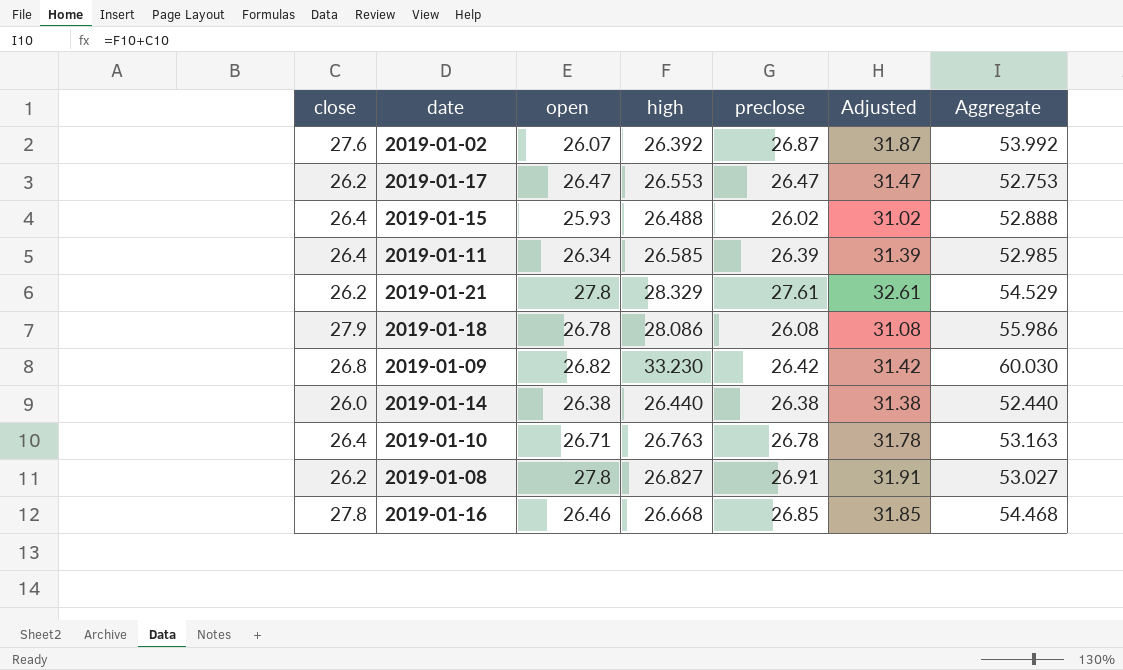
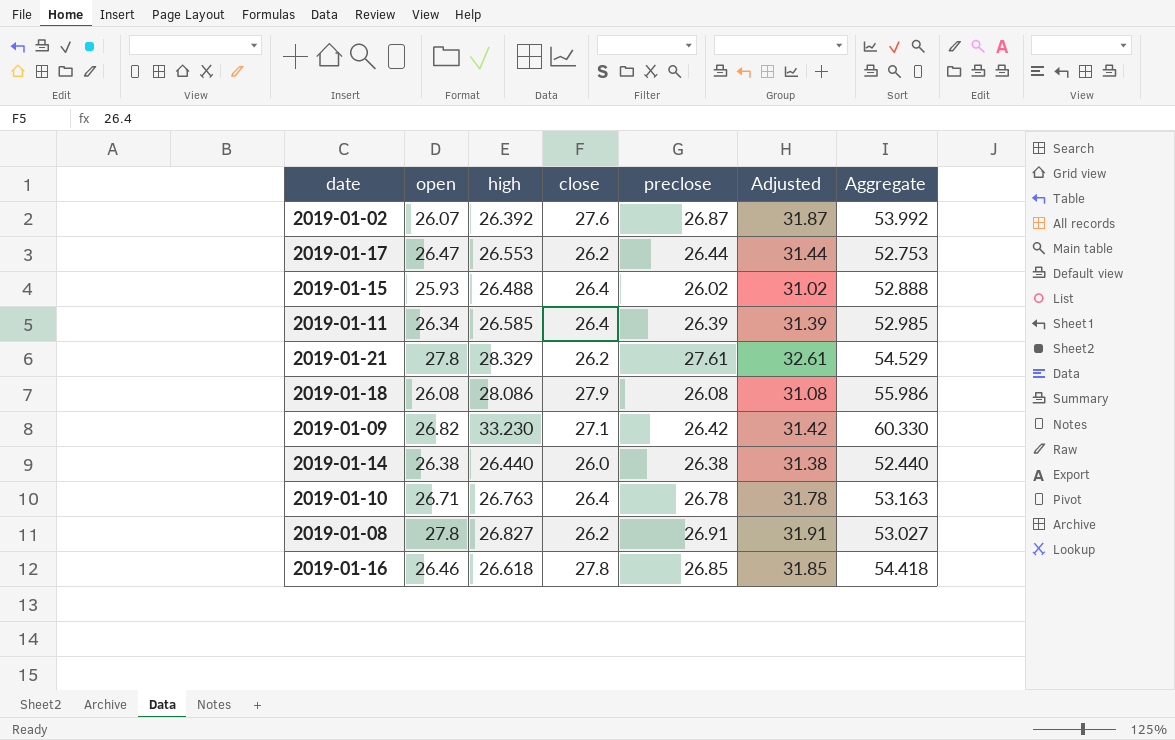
column close | position: 1 -> 4
2019-01-17 | preclose: 26.47 -> 26.44
2019-01-17 | Adjusted: 31.47 -> 31.44
2019-01-18 | open: 26.78 -> 26.08
2019-01-09 | close: 26.8 -> 27.1
2019-01-09 | Aggregate: 60.030 -> 60.330
2019-01-16 | high: 26.668 -> 26.618
2019-01-16 | Aggregate: 54.468 -> 54.418

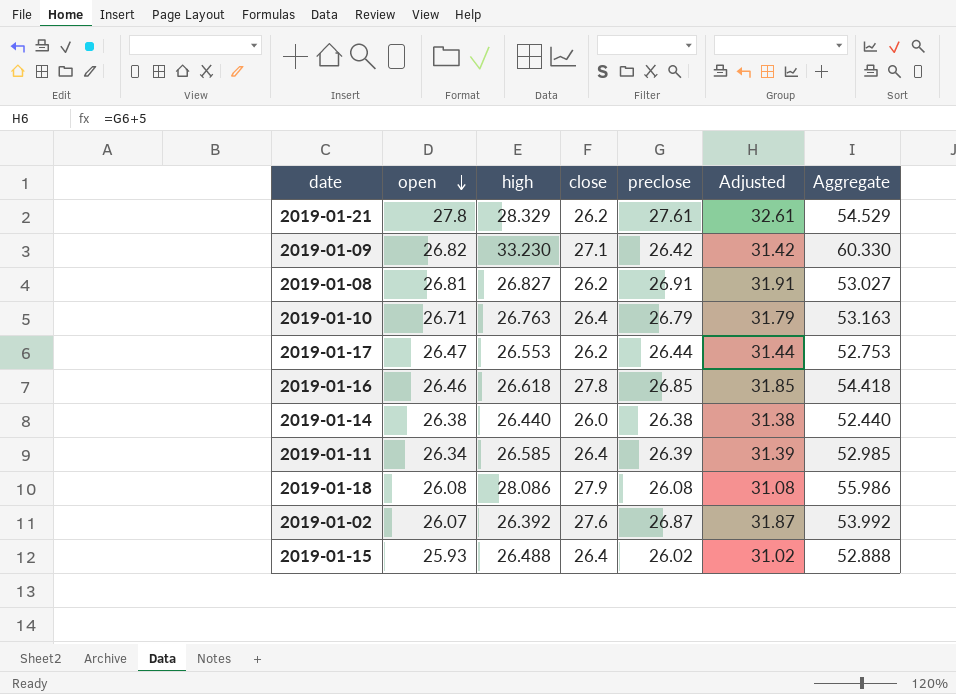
row order: none -> open descending
2019-01-08 | open: 27.8 -> 26.81
2019-01-10 | preclose: 26.78 -> 26.79
2019-01-10 | Adjusted: 31.78 -> 31.79

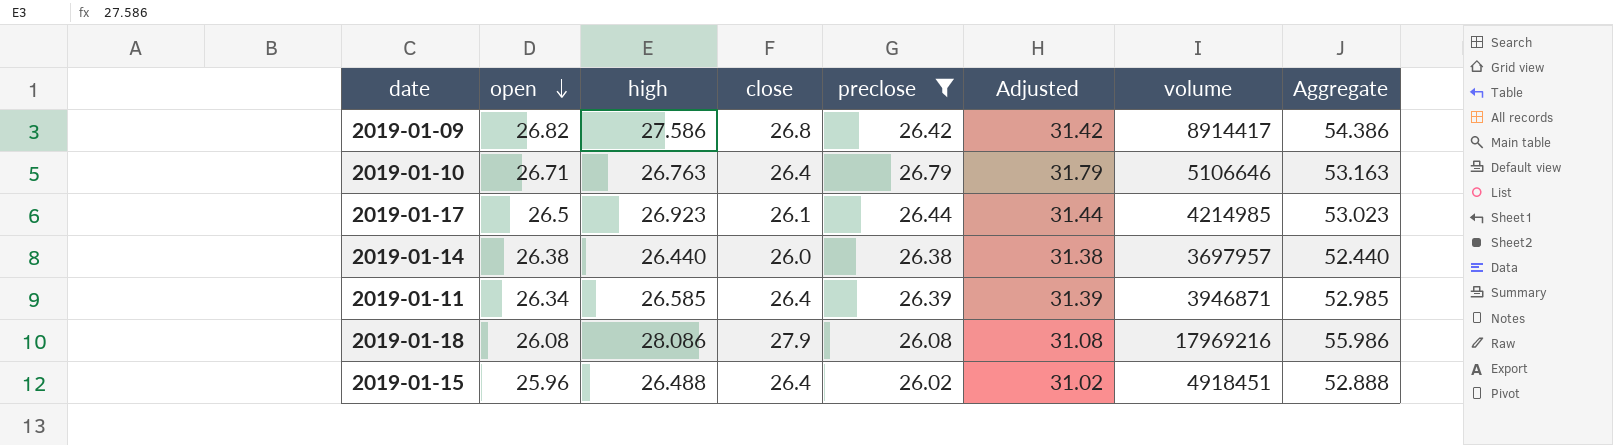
filter: none -> preclose <= 26.79
column volume | position: none -> 7
2019-01-09 | high: 33.230 -> 27.586
2019-01-09 | close: 27.1 -> 26.8
2019-01-09 | Aggregate: 60.330 -> 54.386
2019-01-17 | open: 26.47 -> 26.5
2019-01-17 | high: 26.553 -> 26.923
2019-01-17 | close: 26.2 -> 26.1
2019-01-17 | Aggregate: 52.753 -> 53.023
2019-01-15 | open: 25.93 -> 25.96

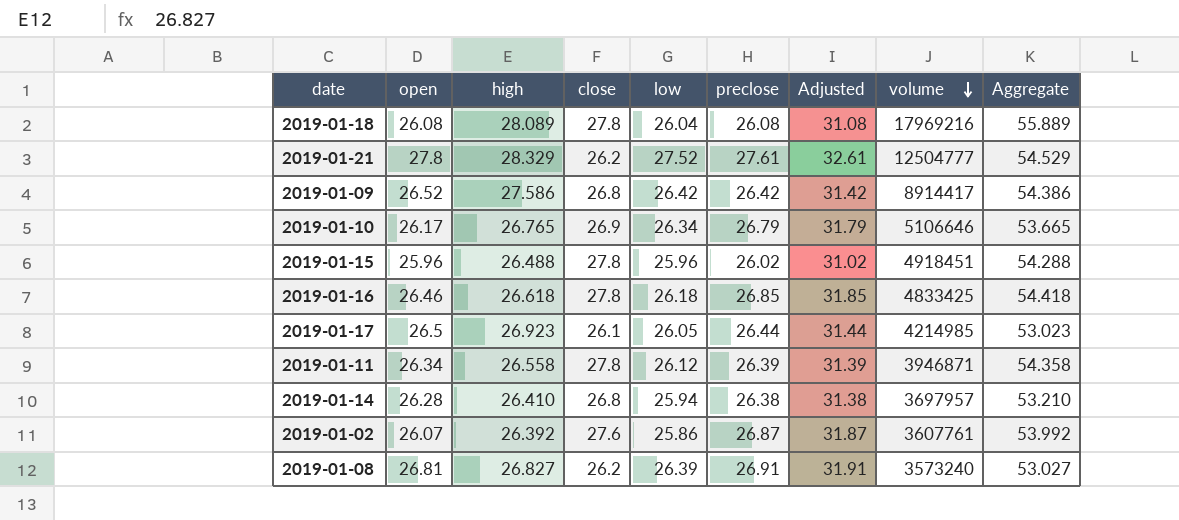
filter: preclose <= 26.79 -> none
row order: open descending -> volume descending
column low | position: none -> 5
2019-01-18 | high: 28.086 -> 28.089
2019-01-18 | close: 27.9 -> 27.8
2019-01-18 | Aggregate: 55.986 -> 55.889
2019-01-09 | open: 26.82 -> 26.52
2019-01-10 | open: 26.71 -> 26.17
2019-01-10 | high: 26.763 -> 26.765
2019-01-10 | close: 26.4 -> 26.9
2019-01-10 | Aggregate: 53.163 -> 53.665
2019-01-15 | close: 26.4 -> 27.8
2019-01-15 | Aggregate: 52.888 -> 54.288
2019-01-11 | high: 26.585 -> 26.558
2019-01-11 | close: 26.4 -> 27.8
2019-01-11 | Aggregate: 52.985 -> 54.358
2019-01-14 | open: 26.38 -> 26.28
2019-01-14 | high: 26.440 -> 26.410
2019-01-14 | close: 26.0 -> 26.8
2019-01-14 | Aggregate: 52.440 -> 53.210

